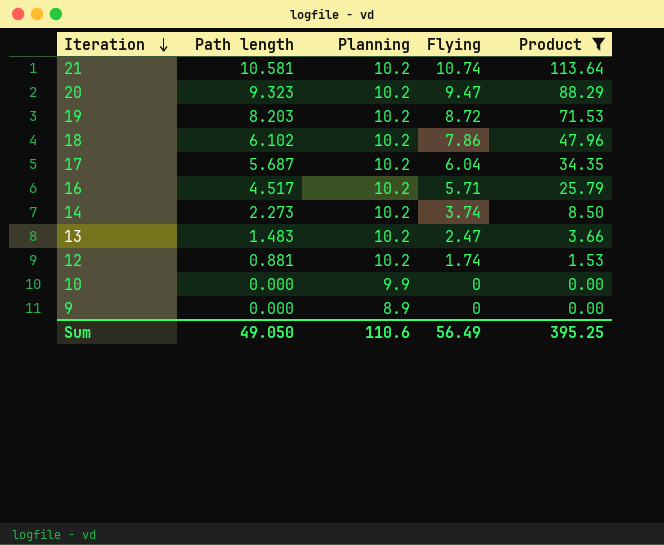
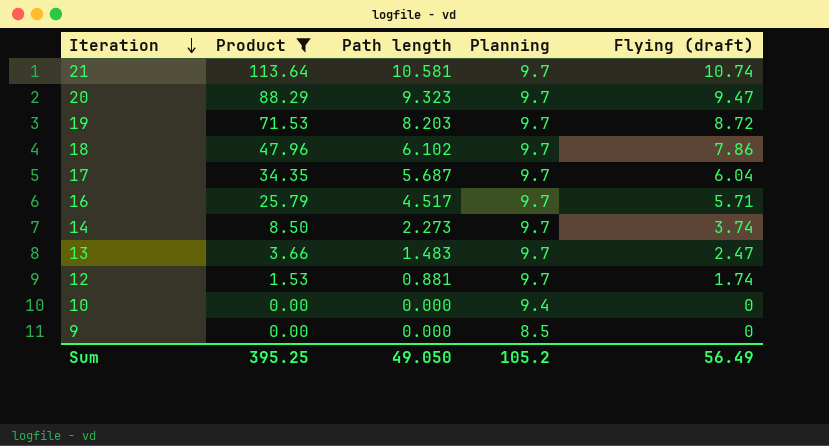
column Product | position: 5 -> 2
column name: Flying -> Flying (draft)
21 | Planning: 10.2 -> 9.7
20 | Planning: 10.2 -> 9.7
19 | Planning: 10.2 -> 9.7
18 | Planning: 10.2 -> 9.7
17 | Planning: 10.2 -> 9.7
16 | Planning: 10.2 -> 9.7
14 | Planning: 10.2 -> 9.7
13 | Planning: 10.2 -> 9.7
12 | Planning: 10.2 -> 9.7
10 | Planning: 9.9 -> 9.4
9 | Planning: 8.9 -> 8.5
Sum | Planning: 110.6 -> 105.2

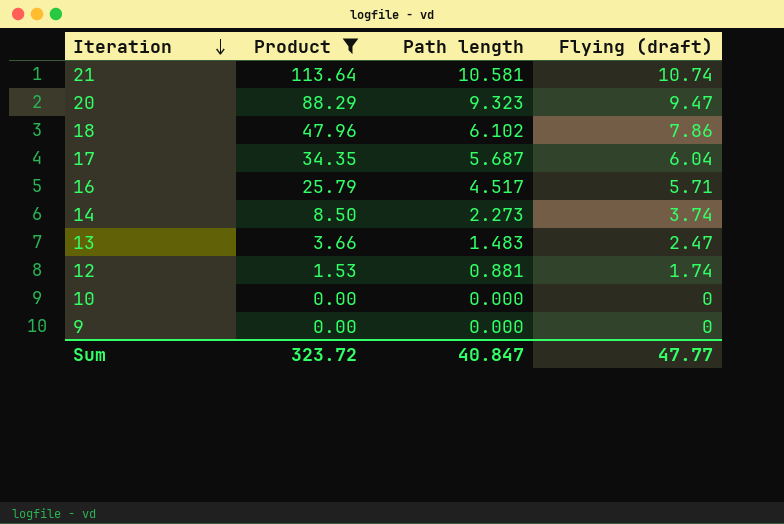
column Planning | position: 4 -> none
row 19: 71.53 | 8.203 | 9.7 | 8.72 -> none
Sum | Product: 395.25 -> 323.72
Sum | Path length: 49.050 -> 40.847
Sum | Flying (draft): 56.49 -> 47.77

